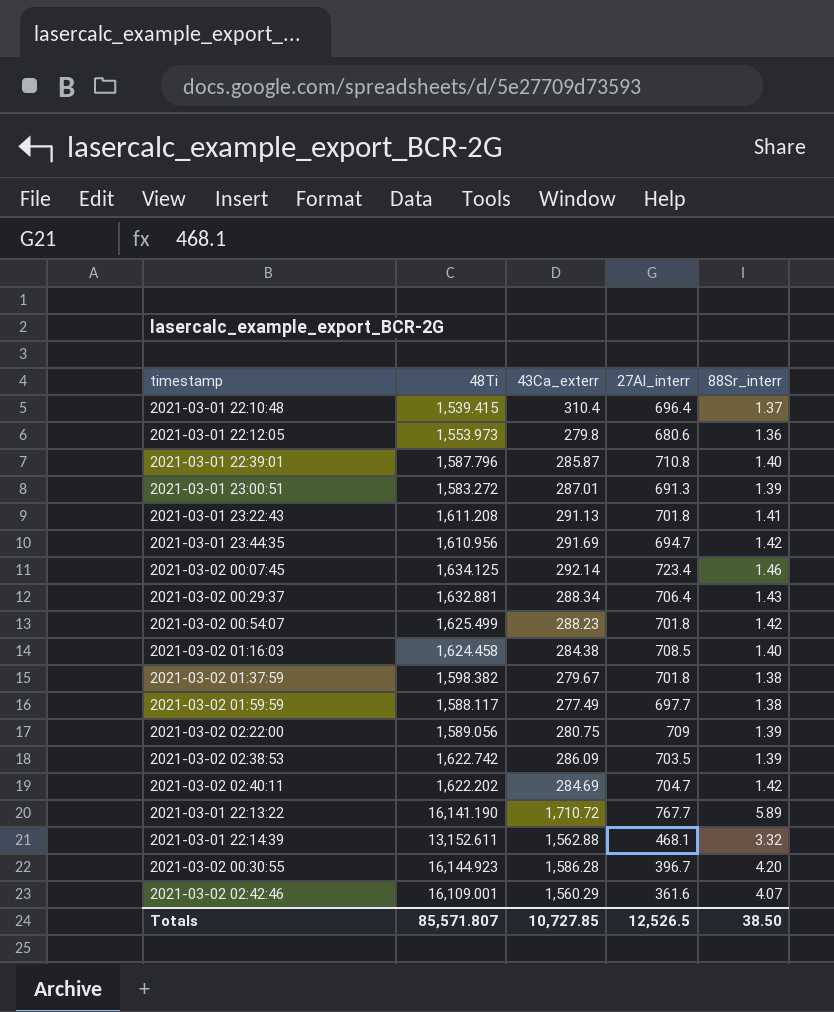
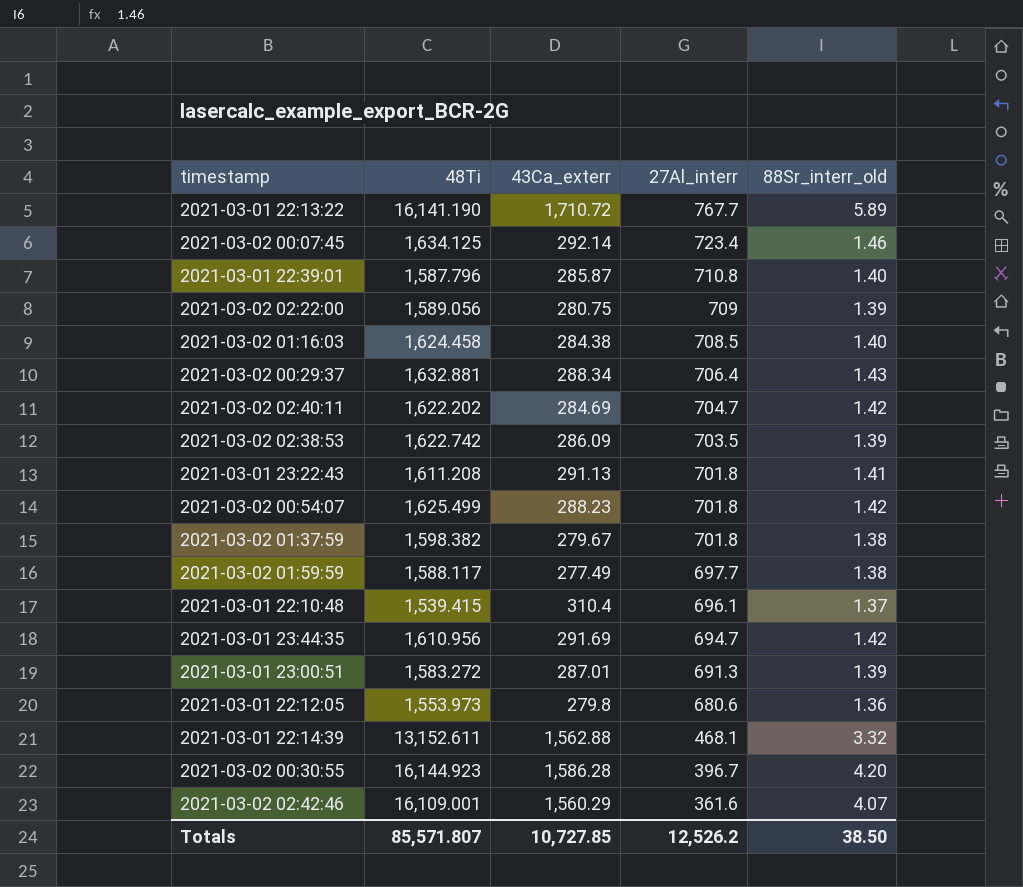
row order: none -> 27Al_interr descending
column name: 88Sr_interr -> 88Sr_interr_old
2021-03-01 22:10:48 | 27Al_interr: 696.4 -> 696.1
Totals | 27Al_interr: 12,526.5 -> 12,526.2

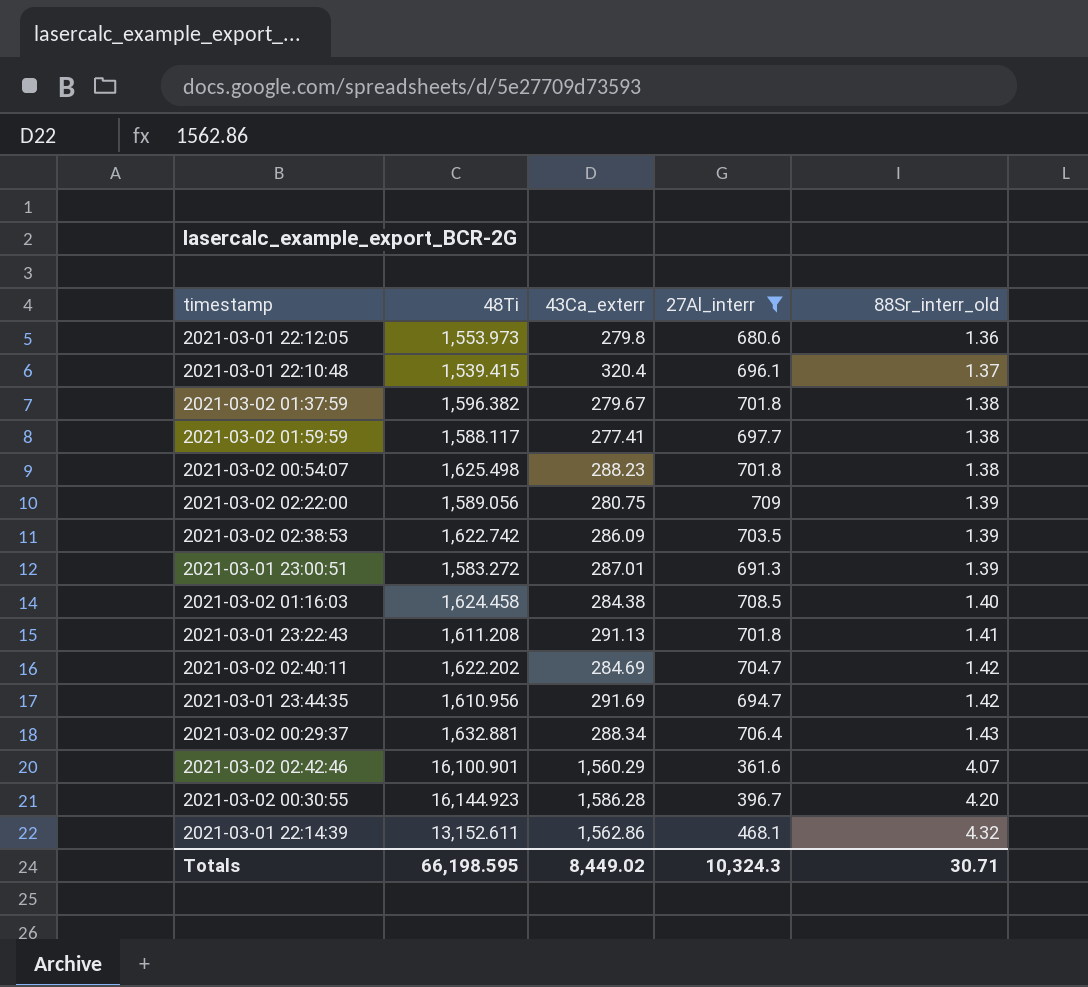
filter: none -> 27Al_interr <= 709
row order: 27Al_interr descending -> 88Sr_interr_old ascending
2021-03-01 22:10:48 | 43Ca_exterr: 310.4 -> 320.4
2021-03-02 01:37:59 | 48Ti: 1,598.382 -> 1,596.382
2021-03-02 01:59:59 | 43Ca_exterr: 277.49 -> 277.41
2021-03-02 00:54:07 | 48Ti: 1,625.499 -> 1,625.498
2021-03-02 00:54:07 | 88Sr_interr_old: 1.42 -> 1.38
2021-03-02 02:42:46 | 48Ti: 16,109.001 -> 16,100.901
2021-03-01 22:14:39 | 43Ca_exterr: 1,562.88 -> 1,562.86
2021-03-01 22:14:39 | 88Sr_interr_old: 3.32 -> 4.32
Totals | 48Ti: 85,571.807 -> 66,198.595
Totals | 43Ca_exterr: 10,727.85 -> 8,449.02
Totals | 27Al_interr: 12,526.2 -> 10,324.3
Totals | 88Sr_interr_old: 38.50 -> 30.71

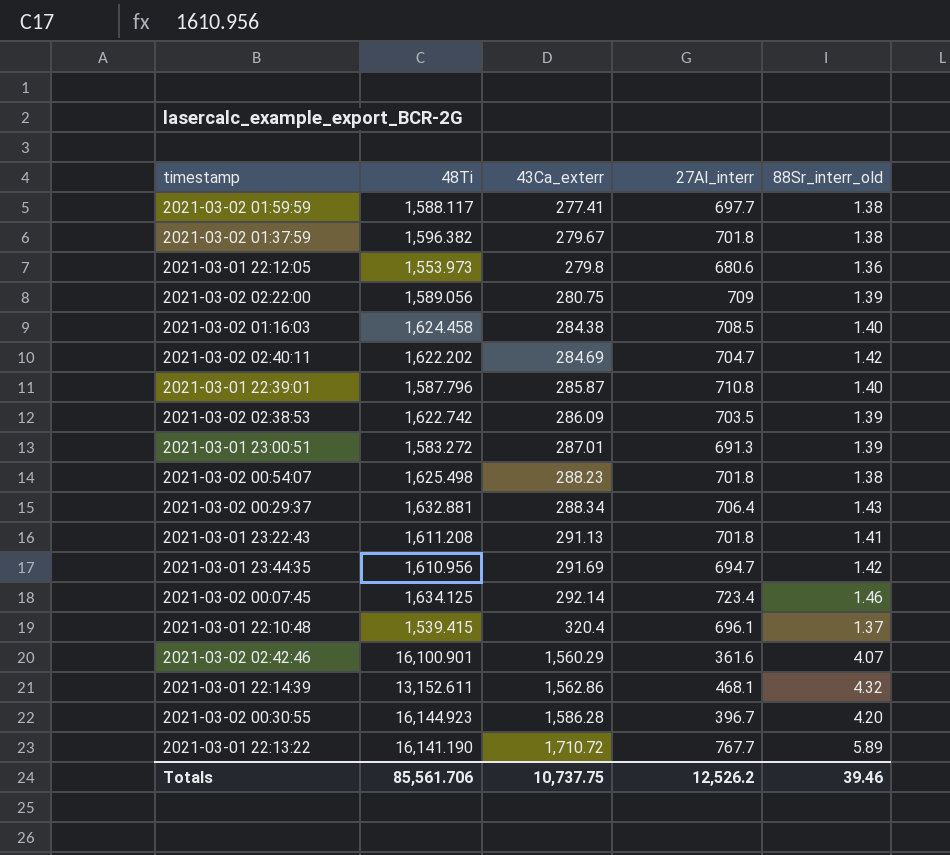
filter: 27Al_interr <= 709 -> none
row order: 88Sr_interr_old ascending -> 43Ca_exterr ascending
Totals | 48Ti: 66,198.595 -> 85,561.706
Totals | 43Ca_exterr: 8,449.02 -> 10,737.75
Totals | 27Al_interr: 10,324.3 -> 12,526.2
Totals | 88Sr_interr_old: 30.71 -> 39.46

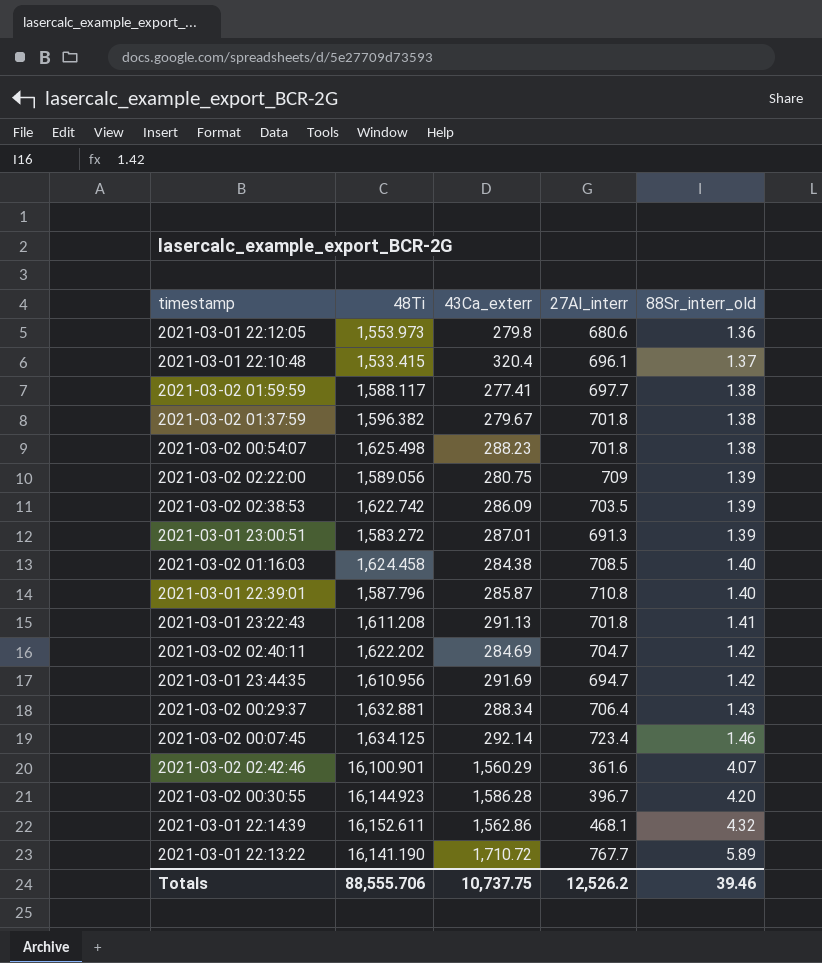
row order: 43Ca_exterr ascending -> 88Sr_interr_old ascending
2021-03-01 22:10:48 | 48Ti: 1,539.415 -> 1,533.415
2021-03-01 22:14:39 | 48Ti: 13,152.611 -> 16,152.611
Totals | 48Ti: 85,561.706 -> 88,555.706

